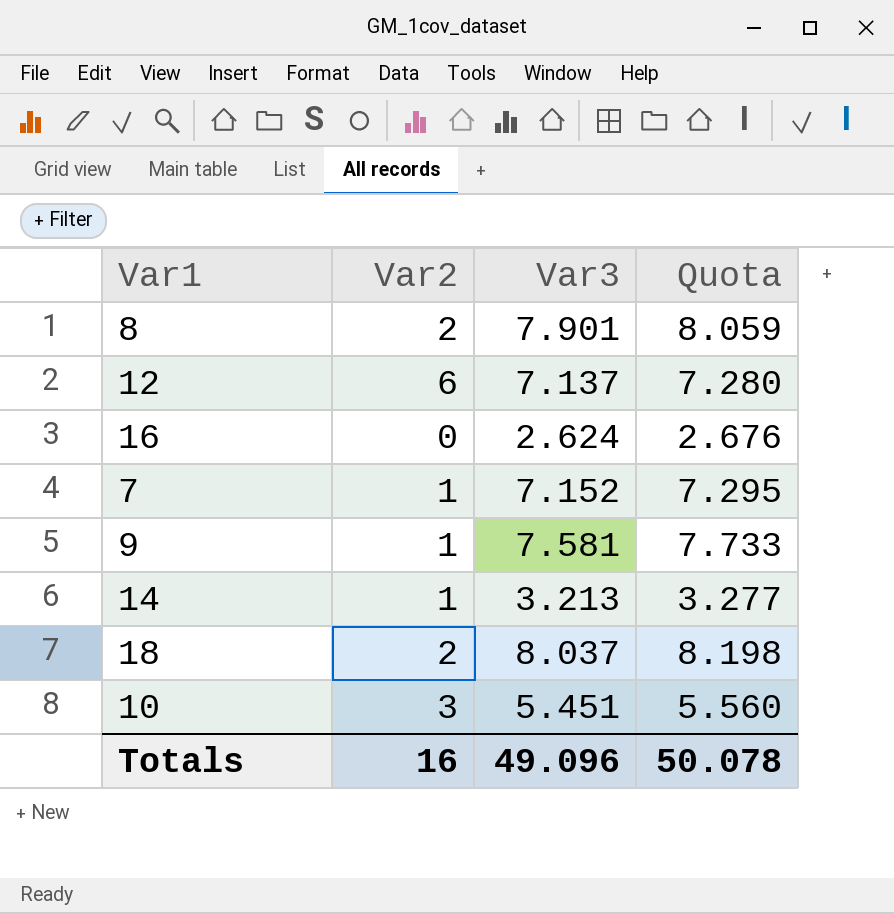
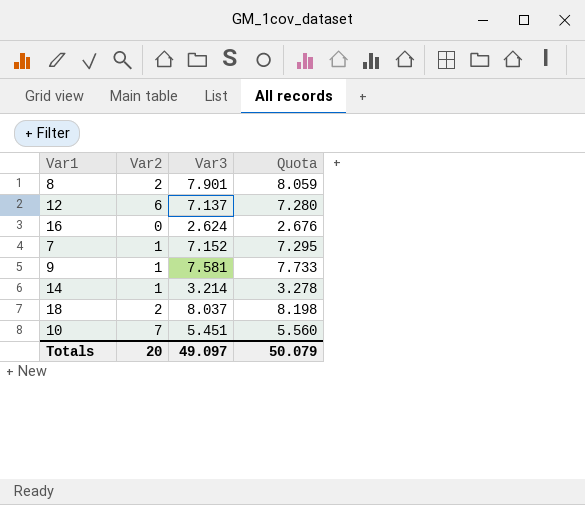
14 | Var3: 3.213 -> 3.214
14 | Quota: 3.277 -> 3.278
10 | Var2: 3 -> 7
Totals | Var2: 16 -> 20
Totals | Var3: 49.096 -> 49.097
Totals | Quota: 50.078 -> 50.079

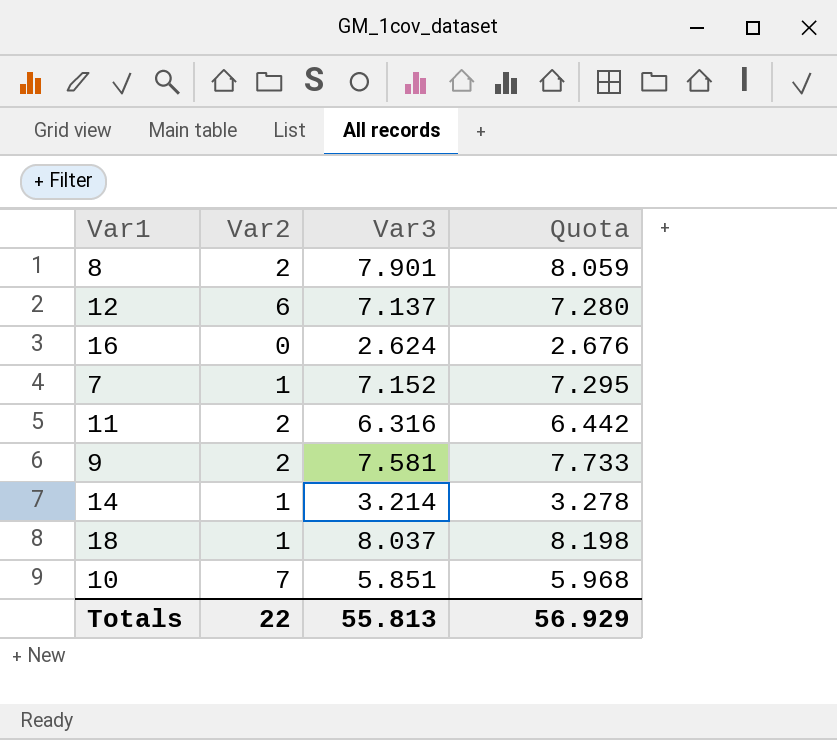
row 11: none -> 2 | 6.316 | 6.442
9 | Var2: 1 -> 2
18 | Var2: 2 -> 1
10 | Var3: 5.451 -> 5.851
10 | Quota: 5.560 -> 5.968
Totals | Var2: 20 -> 22
Totals | Var3: 49.097 -> 55.813
Totals | Quota: 50.079 -> 56.929

